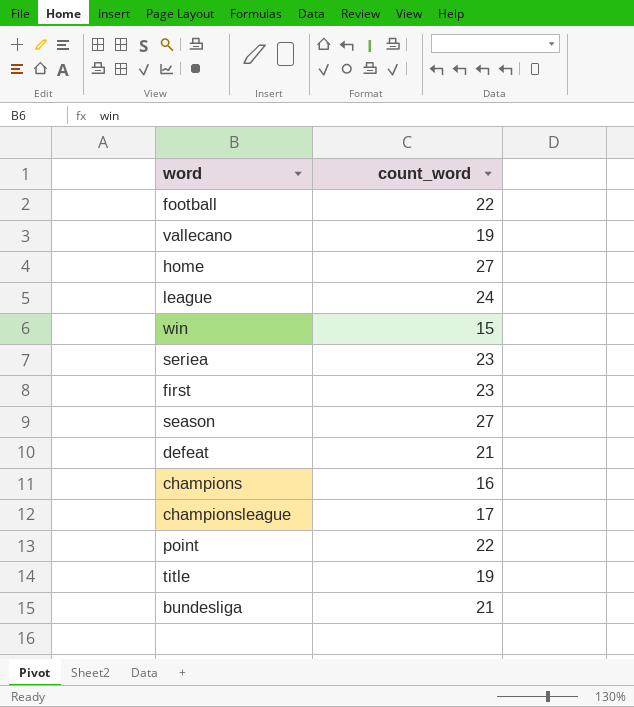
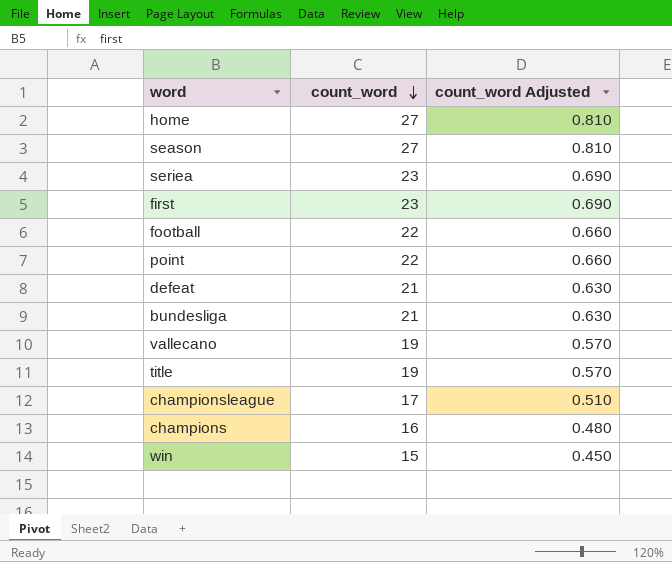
row order: none -> count_word descending
column count_word Adjusted | formula: none -> [count_word] * 0.03
row league: 24 -> none

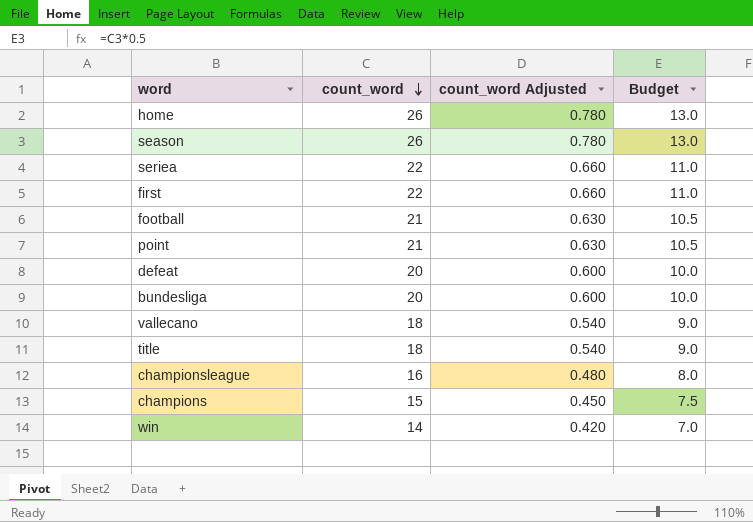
column Budget | formula: none -> [count_word] * 0.5
home | count_word: 27 -> 26
home | count_word Adjusted: 0.810 -> 0.780
season | count_word: 27 -> 26
season | count_word Adjusted: 0.810 -> 0.780
seriea | count_word: 23 -> 22
seriea | count_word Adjusted: 0.690 -> 0.660
first | count_word: 23 -> 22
first | count_word Adjusted: 0.690 -> 0.660
football | count_word: 22 -> 21
football | count_word Adjusted: 0.660 -> 0.630
point | count_word: 22 -> 21
point | count_word Adjusted: 0.660 -> 0.630
defeat | count_word: 21 -> 20
defeat | count_word Adjusted: 0.630 -> 0.600
bundesliga | count_word: 21 -> 20
bundesliga | count_word Adjusted: 0.630 -> 0.600
vallecano | count_word: 19 -> 18
vallecano | count_word Adjusted: 0.570 -> 0.540
title | count_word: 19 -> 18
title | count_word Adjusted: 0.570 -> 0.540
championsleague | count_word: 17 -> 16
championsleague | count_word Adjusted: 0.510 -> 0.480
champions | count_word: 16 -> 15
champions | count_word Adjusted: 0.480 -> 0.450
win | count_word: 15 -> 14
win | count_word Adjusted: 0.450 -> 0.420

